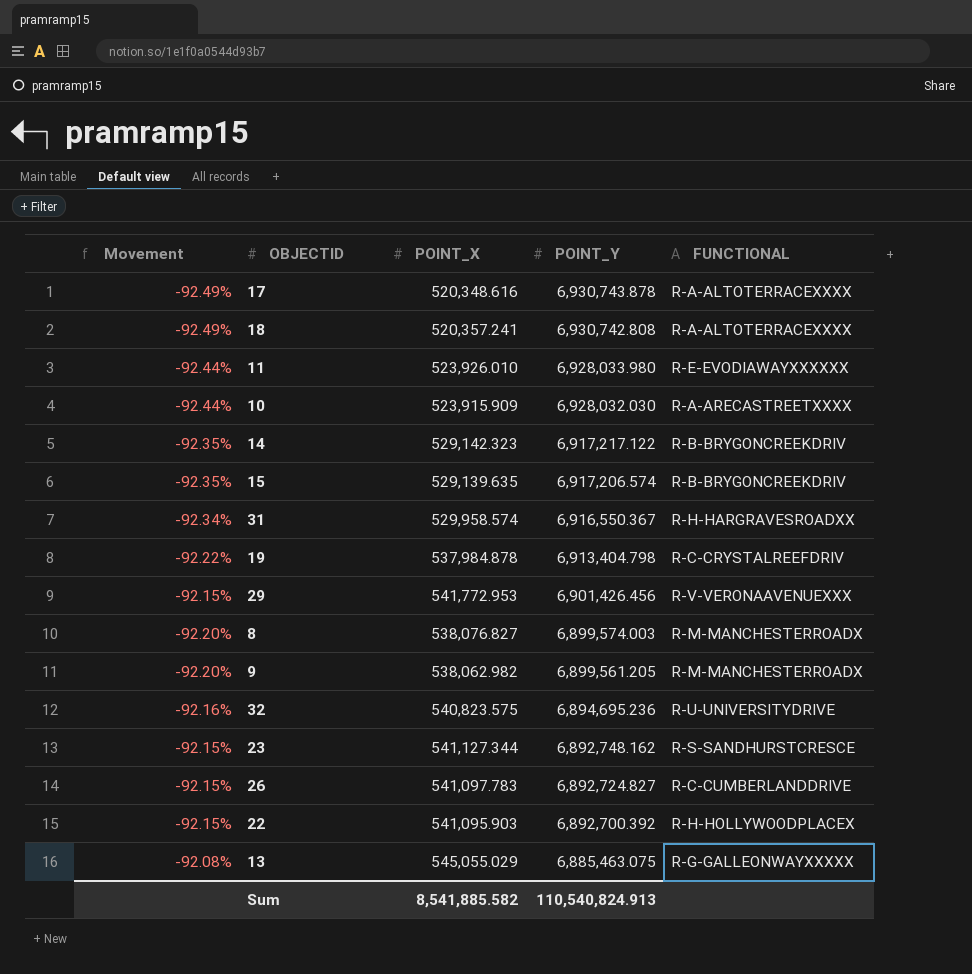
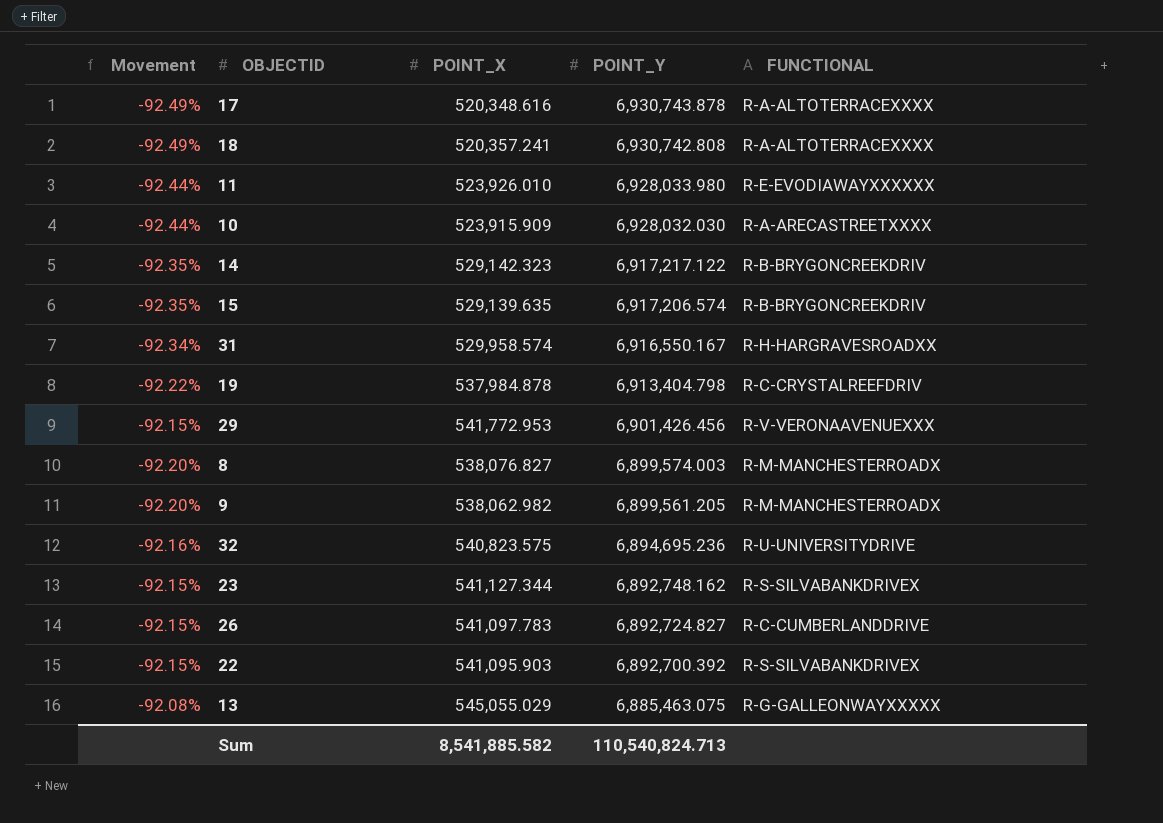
31 | POINT_Y: 6,916,550.367 -> 6,916,550.167
23 | FUNCTIONAL: R-S-SANDHURSTCRESCE -> R-S-SILVABANKDRIVEX
22 | FUNCTIONAL: R-H-HOLLYWOODPLACEX -> R-S-SILVABANKDRIVEX
Sum | POINT_Y: 110,540,824.913 -> 110,540,824.713

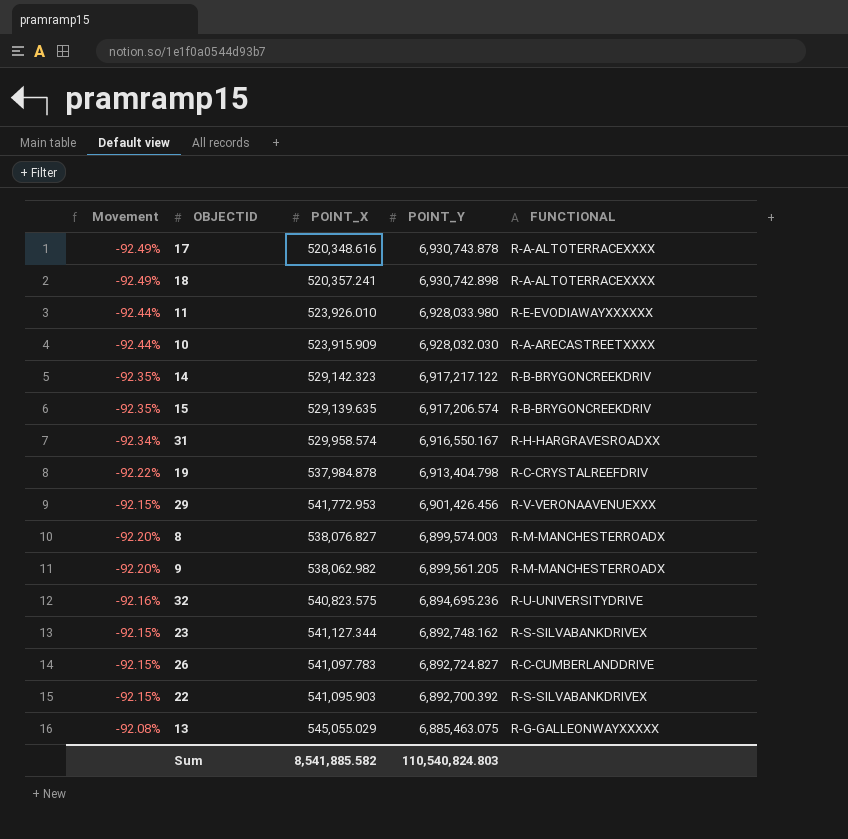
18 | POINT_Y: 6,930,742.808 -> 6,930,742.898
Sum | POINT_Y: 110,540,824.713 -> 110,540,824.803

